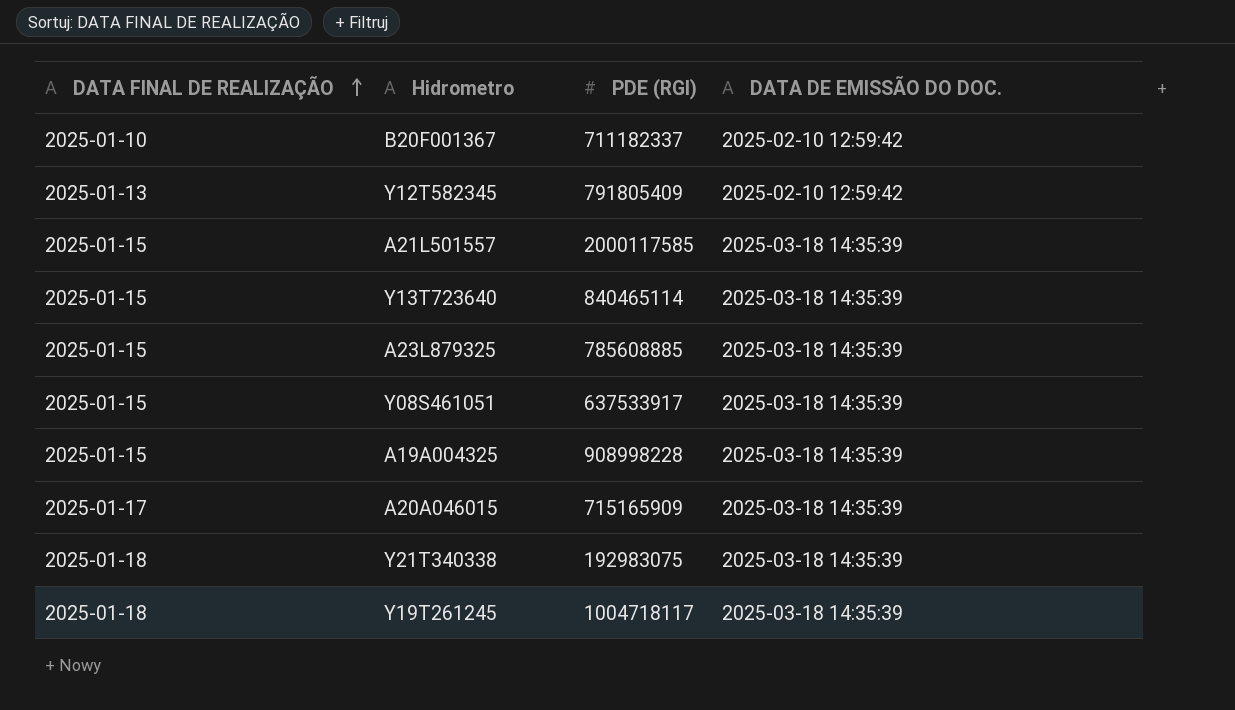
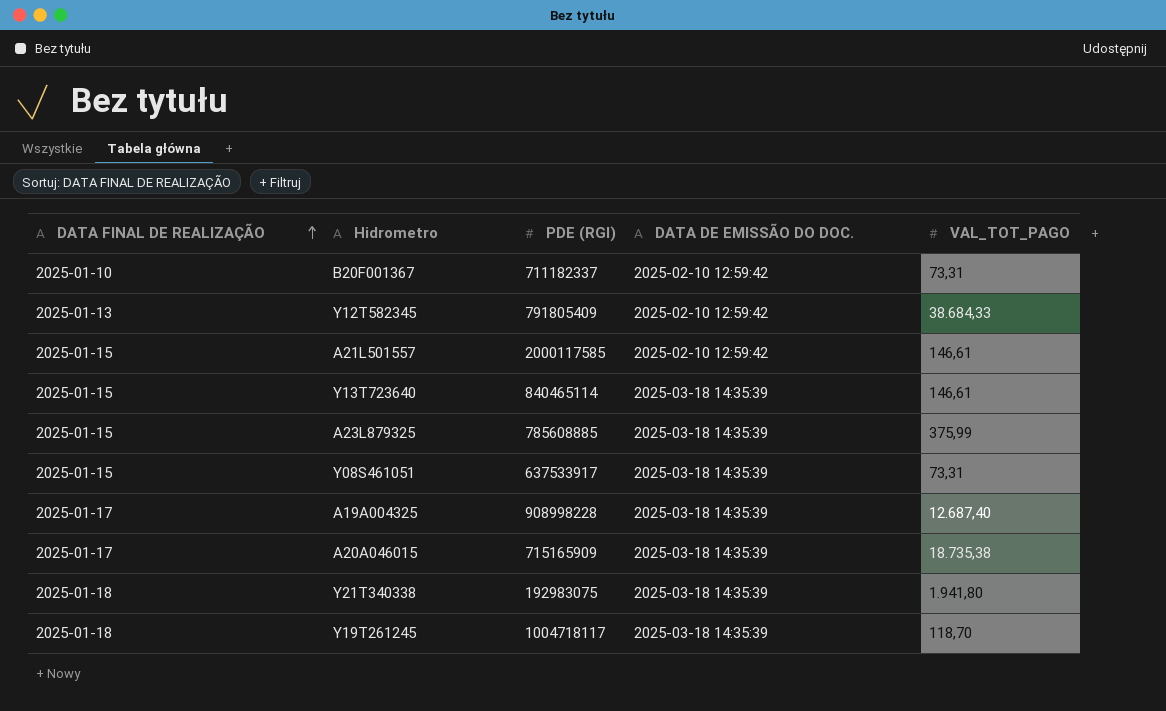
column VAL_TOT_PAGO | position: none -> 5
A21L501557 | DATA DE EMISSÃO DO DOC.: 2025-03-18 14:35:39 -> 2025-02-10 12:59:42
A19A004325 | DATA FINAL DE REALIZAÇÃO: 2025-01-15 -> 2025-01-17

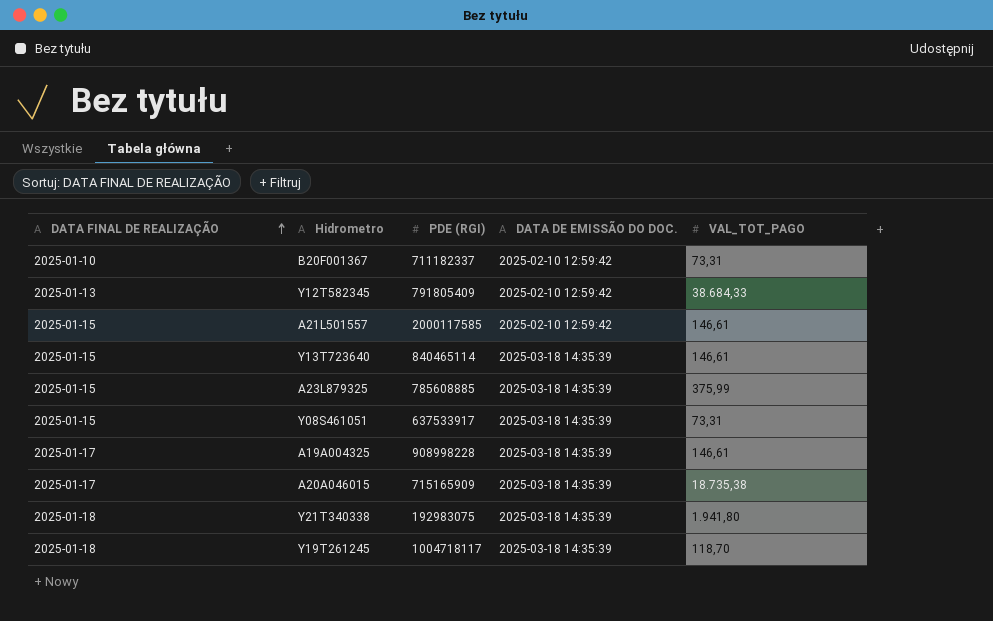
A19A004325 | VAL_TOT_PAGO: 12.687,40 -> 146,61

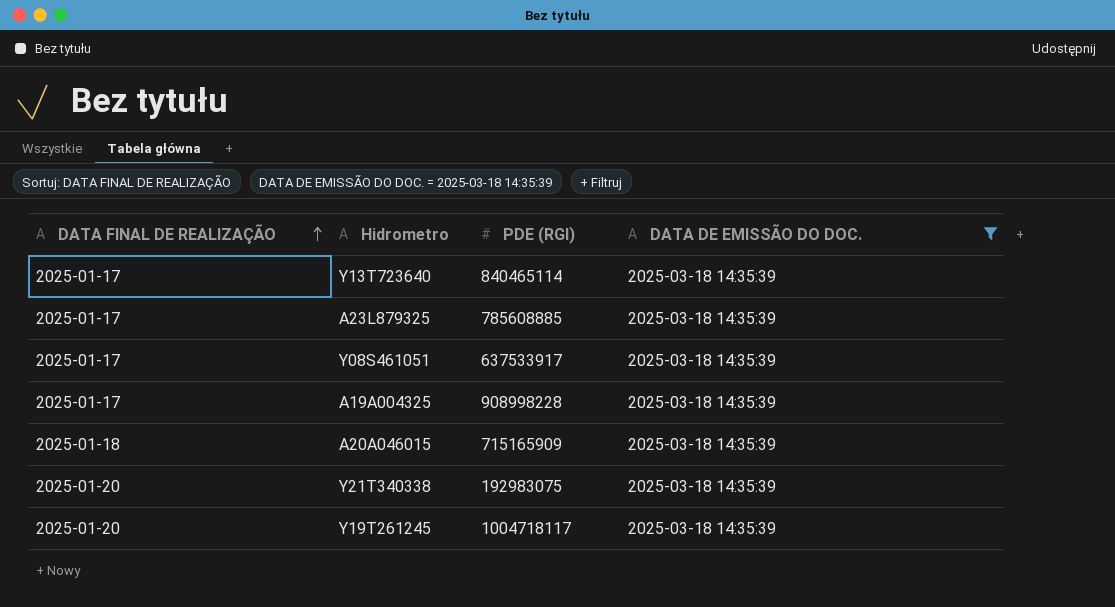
filter: none -> DATA DE EMISSÃO DO DOC. = 2025-03-18 14:35:39
column VAL_TOT_PAGO | position: 5 -> none
Y13T723640 | DATA FINAL DE REALIZAÇÃO: 2025-01-15 -> 2025-01-17
A23L879325 | DATA FINAL DE REALIZAÇÃO: 2025-01-15 -> 2025-01-17
Y08S461051 | DATA FINAL DE REALIZAÇÃO: 2025-01-15 -> 2025-01-17
A20A046015 | DATA FINAL DE REALIZAÇÃO: 2025-01-17 -> 2025-01-18
Y21T340338 | DATA FINAL DE REALIZAÇÃO: 2025-01-18 -> 2025-01-20
Y19T261245 | DATA FINAL DE REALIZAÇÃO: 2025-01-18 -> 2025-01-20

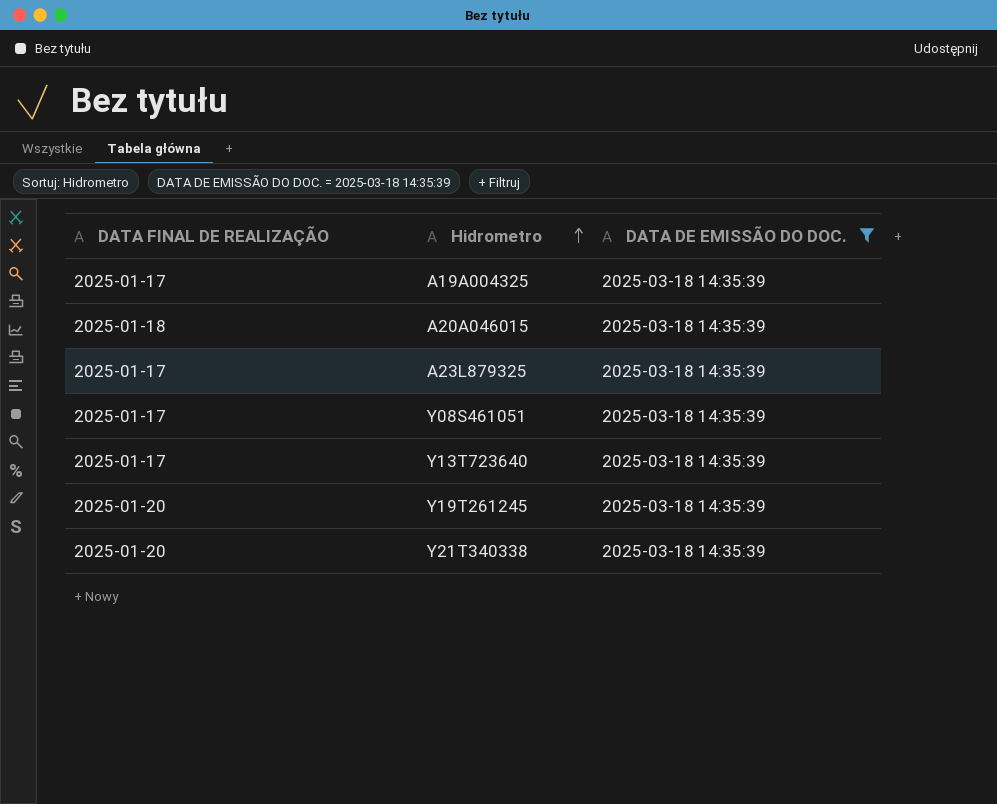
row order: DATA FINAL DE REALIZAÇÃO ascending -> Hidrometro ascending
column PDE (RGI) | position: 3 -> none

